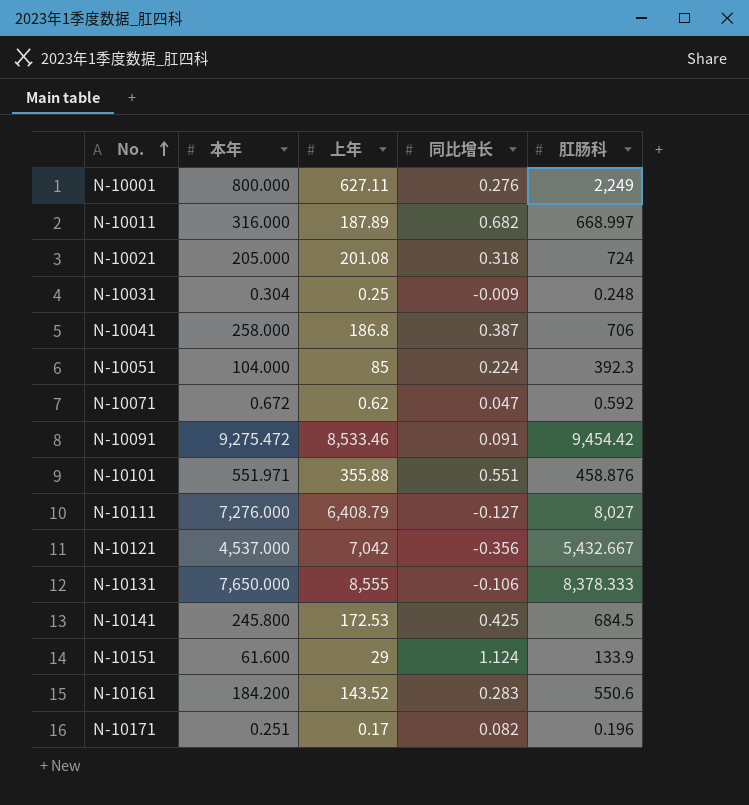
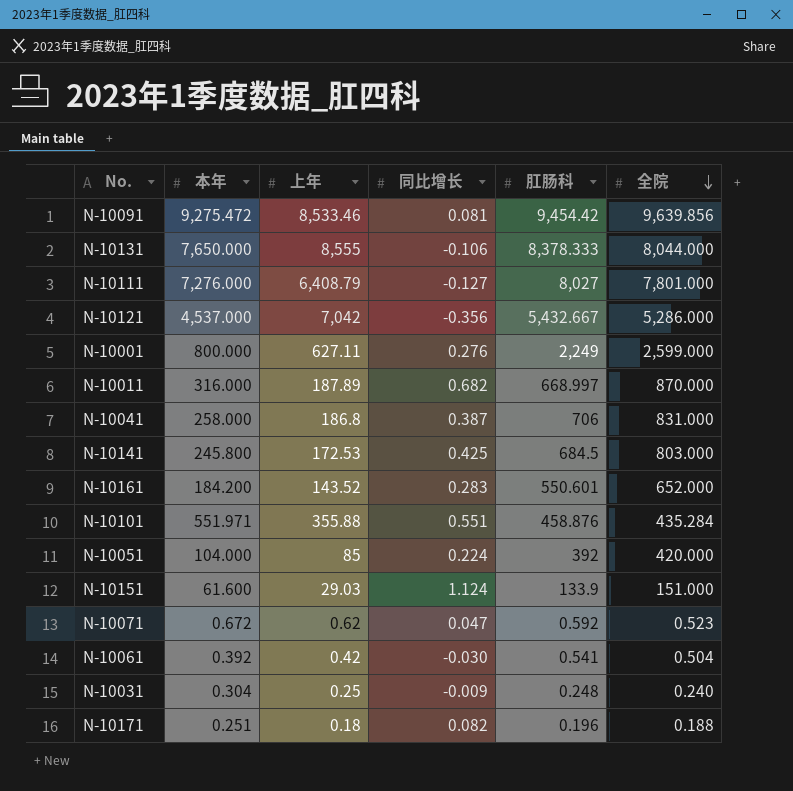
row order: No. ascending -> 全院 descending
column 全院 | position: none -> 6
row N-10021: 205.000 | 201.08 | 0.318 | 724 -> none
N-10091 | 同比增长: 0.091 -> 0.081
N-10161 | 肛肠科: 550.6 -> 550.601
N-10051 | 肛肠科: 392.3 -> 392
N-10151 | 上年: 29 -> 29.03
row N-10061: none -> 0.392 | 0.42 | -0.030 | 0.541 | 0.504
N-10171 | 上年: 0.17 -> 0.18

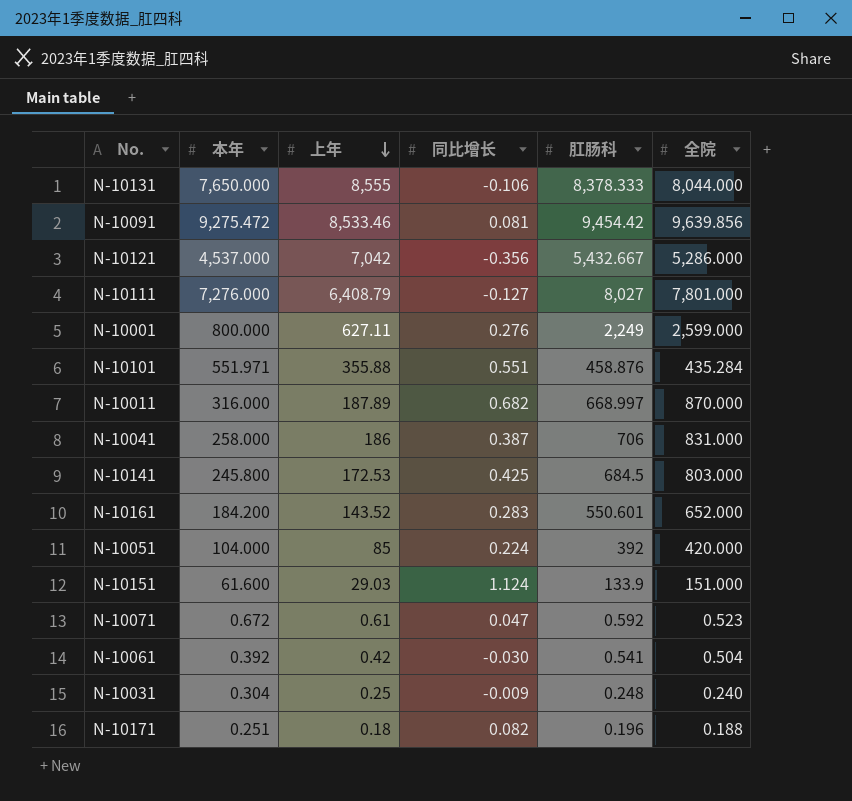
row order: 全院 descending -> 上年 descending
N-10041 | 上年: 186.8 -> 186
N-10071 | 上年: 0.62 -> 0.61

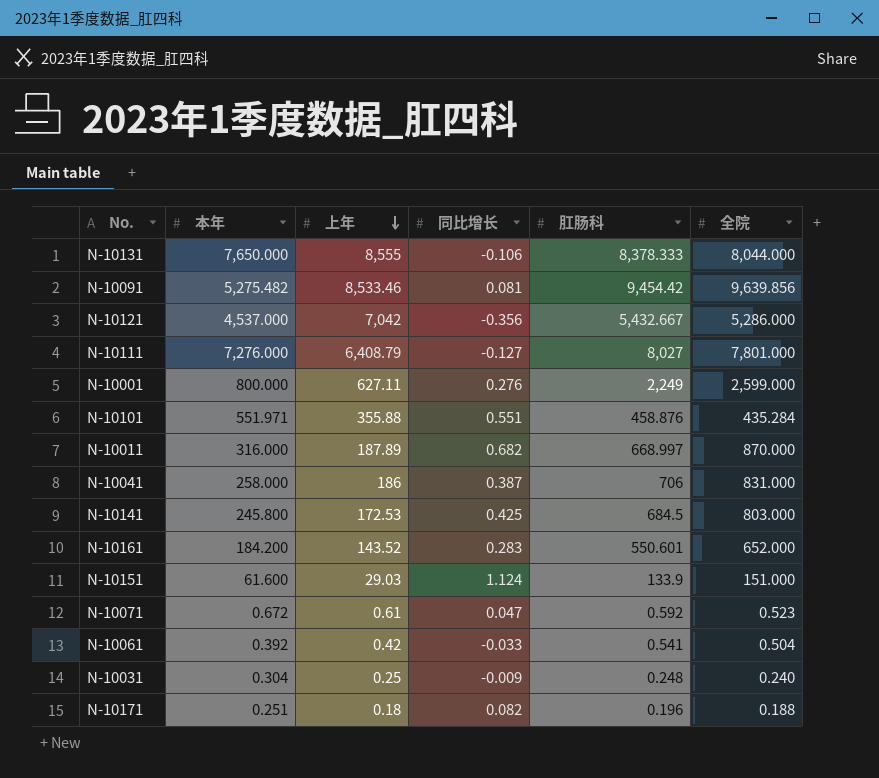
row N-10051: 104.000 | 85 | 0.224 | 392 | 420.000 -> none
N-10091 | 本年: 9,275.472 -> 5,275.482
N-10061 | 同比增长: -0.030 -> -0.033

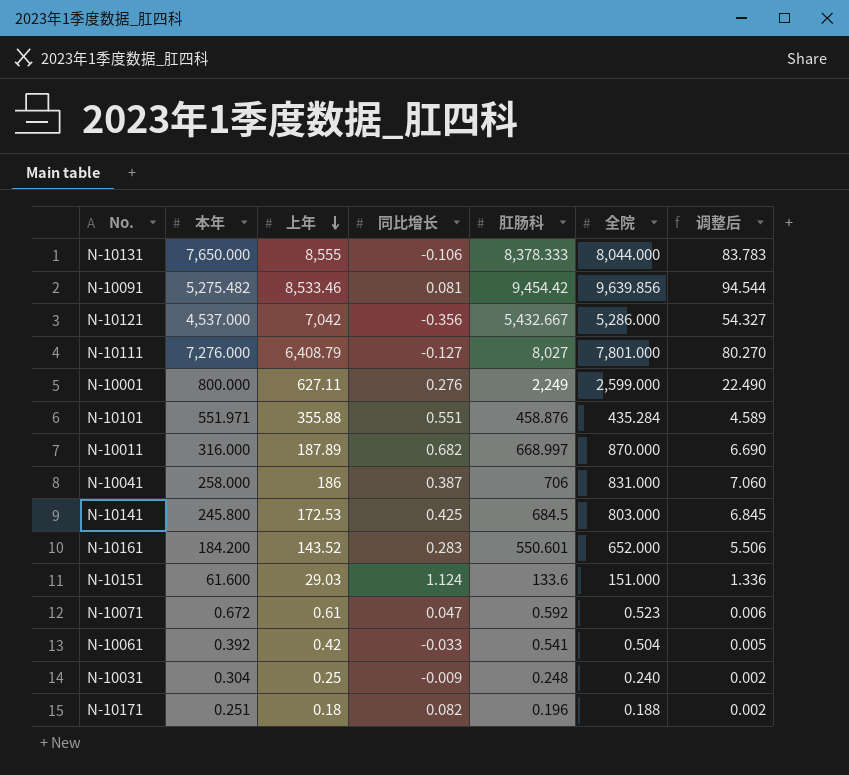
column 调整后 | formula: none -> [肛肠科] * 0.01
N-10151 | 肛肠科: 133.9 -> 133.6

